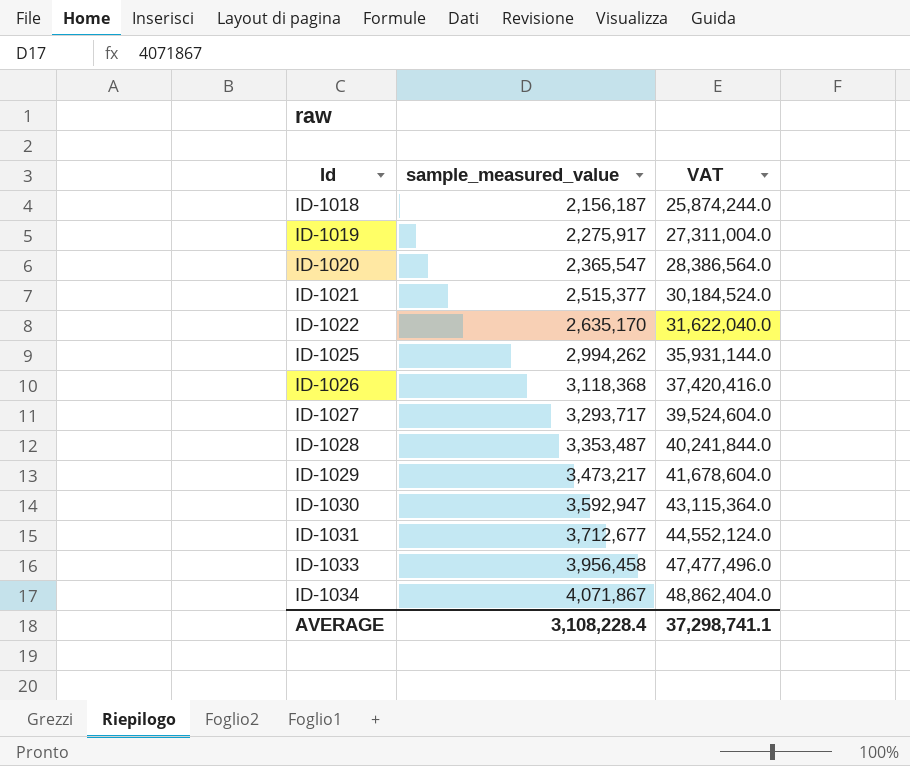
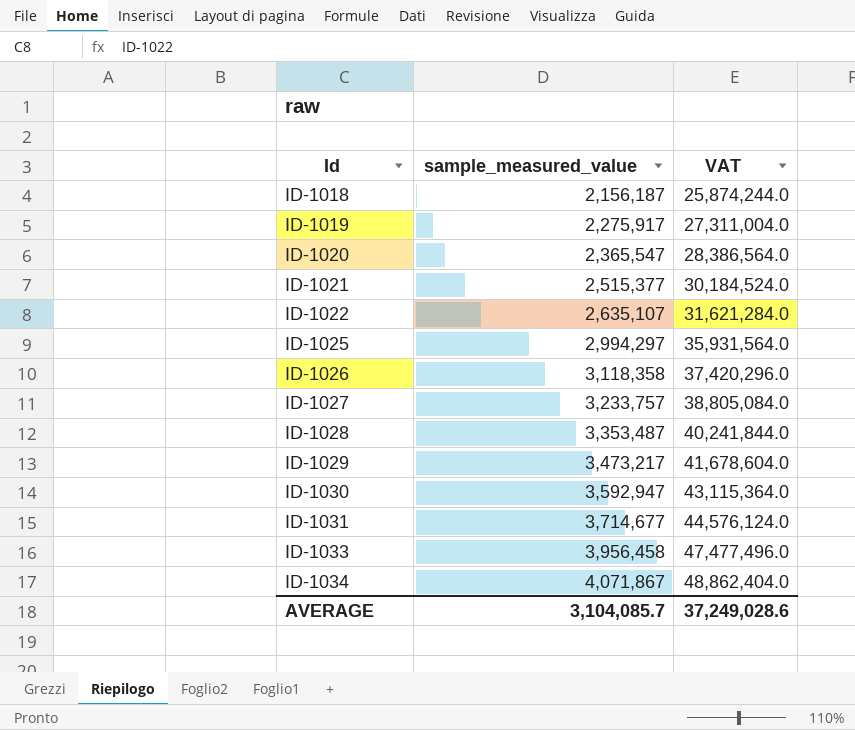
ID-1022 | sample_measured_value: 2,635,170 -> 2,635,107
ID-1022 | VAT: 31,622,040.0 -> 31,621,284.0
ID-1025 | sample_measured_value: 2,994,262 -> 2,994,297
ID-1025 | VAT: 35,931,144.0 -> 35,931,564.0
ID-1026 | sample_measured_value: 3,118,368 -> 3,118,358
ID-1026 | VAT: 37,420,416.0 -> 37,420,296.0
ID-1027 | sample_measured_value: 3,293,717 -> 3,233,757
ID-1027 | VAT: 39,524,604.0 -> 38,805,084.0
ID-1031 | sample_measured_value: 3,712,677 -> 3,714,677
ID-1031 | VAT: 44,552,124.0 -> 44,576,124.0
AVERAGE | sample_measured_value: 3,108,228.4 -> 3,104,085.7
AVERAGE | VAT: 37,298,741.1 -> 37,249,028.6

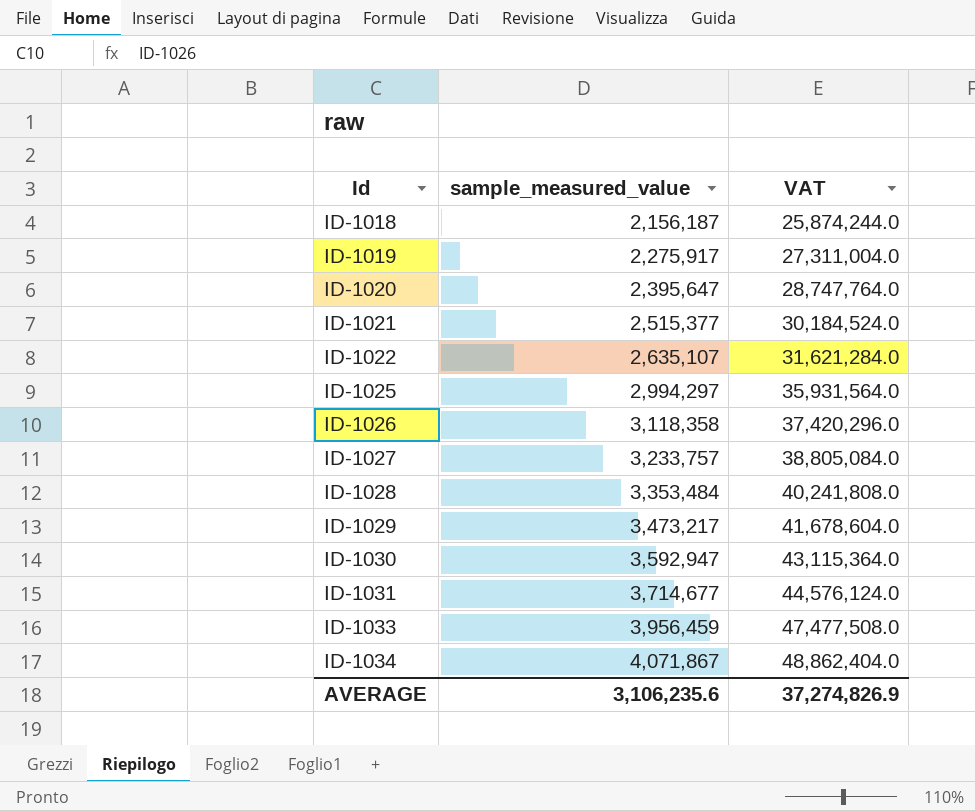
ID-1020 | sample_measured_value: 2,365,547 -> 2,395,647
ID-1020 | VAT: 28,386,564.0 -> 28,747,764.0
ID-1028 | sample_measured_value: 3,353,487 -> 3,353,484
ID-1028 | VAT: 40,241,844.0 -> 40,241,808.0
ID-1033 | sample_measured_value: 3,956,458 -> 3,956,459
ID-1033 | VAT: 47,477,496.0 -> 47,477,508.0
AVERAGE | sample_measured_value: 3,104,085.7 -> 3,106,235.6
AVERAGE | VAT: 37,249,028.6 -> 37,274,826.9

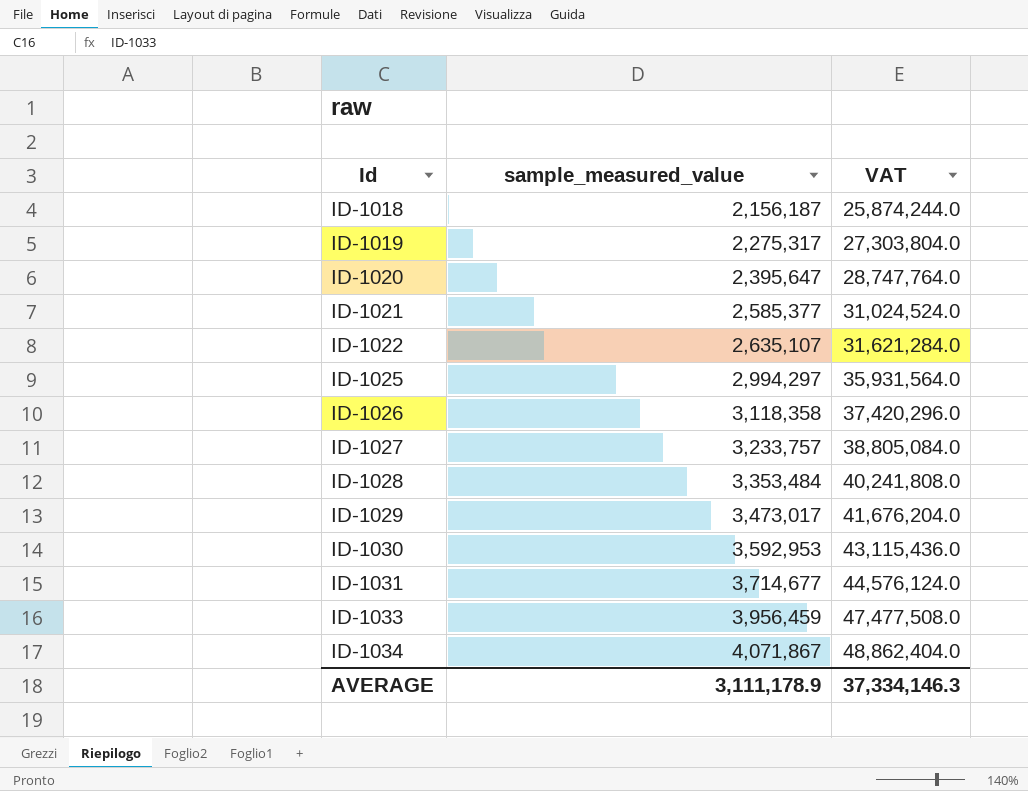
ID-1019 | sample_measured_value: 2,275,917 -> 2,275,317
ID-1019 | VAT: 27,311,004.0 -> 27,303,804.0
ID-1021 | sample_measured_value: 2,515,377 -> 2,585,377
ID-1021 | VAT: 30,184,524.0 -> 31,024,524.0
ID-1029 | sample_measured_value: 3,473,217 -> 3,473,017
ID-1029 | VAT: 41,678,604.0 -> 41,676,204.0
ID-1030 | sample_measured_value: 3,592,947 -> 3,592,953
ID-1030 | VAT: 43,115,364.0 -> 43,115,436.0
AVERAGE | sample_measured_value: 3,106,235.6 -> 3,111,178.9
AVERAGE | VAT: 37,274,826.9 -> 37,334,146.3

